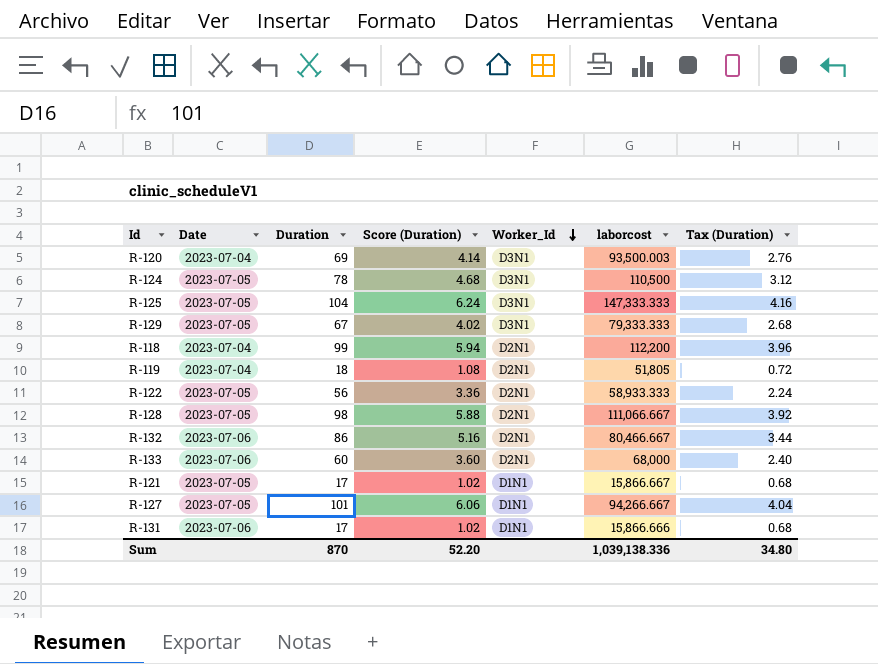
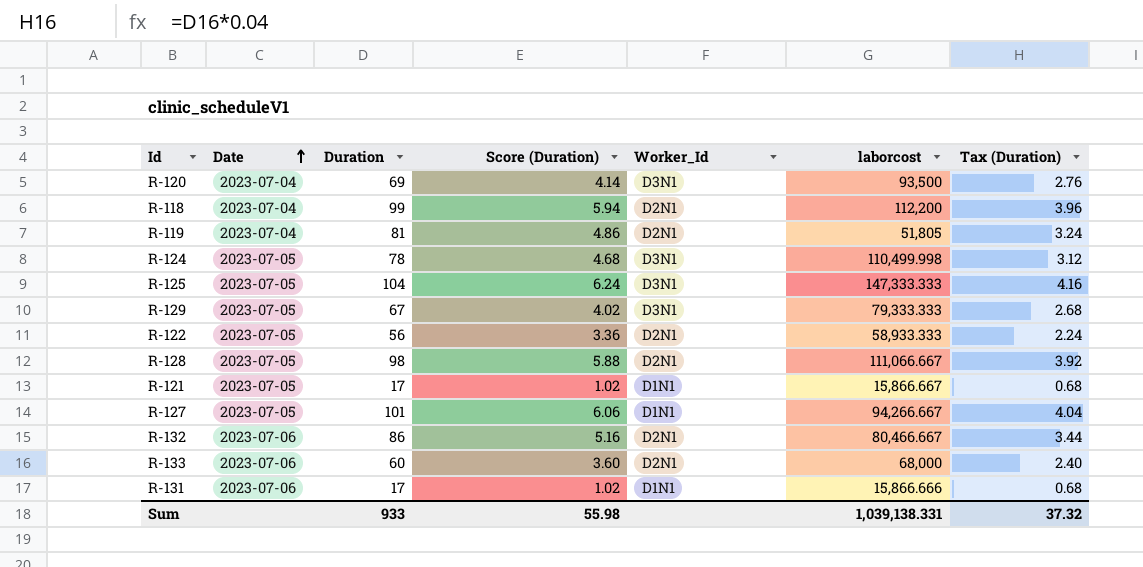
row order: Worker_Id descending -> Date ascending
R-120 | laborcost: 93,500.003 -> 93,500
R-119 | Duration: 18 -> 81
R-119 | Score (Duration): 1.08 -> 4.86
R-119 | Tax (Duration): 0.72 -> 3.24
R-124 | laborcost: 110,500 -> 110,499.998
Sum | Duration: 870 -> 933
Sum | Score (Duration): 52.20 -> 55.98
Sum | laborcost: 1,039,138.336 -> 1,039,138.331
Sum | Tax (Duration): 34.80 -> 37.32

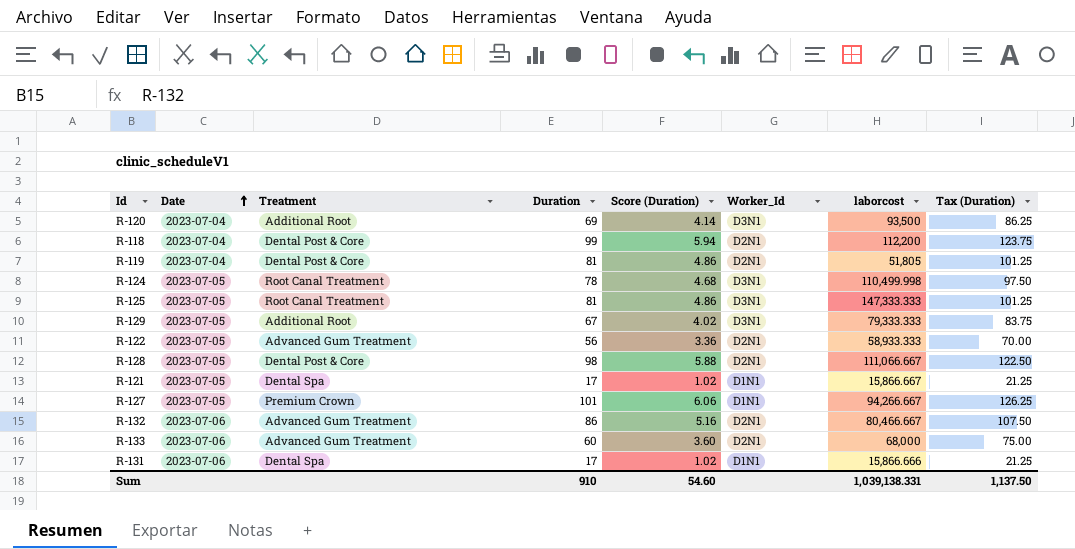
column Treatment | position: none -> 3
column Tax (Duration) | formula: [Duration] * 0.04 -> [Duration] * 1.25
R-125 | Duration: 104 -> 81
R-125 | Score (Duration): 6.24 -> 4.86
Sum | Duration: 933 -> 910
Sum | Score (Duration): 55.98 -> 54.60
Sum | Tax (Duration): 37.32 -> 1,137.50

